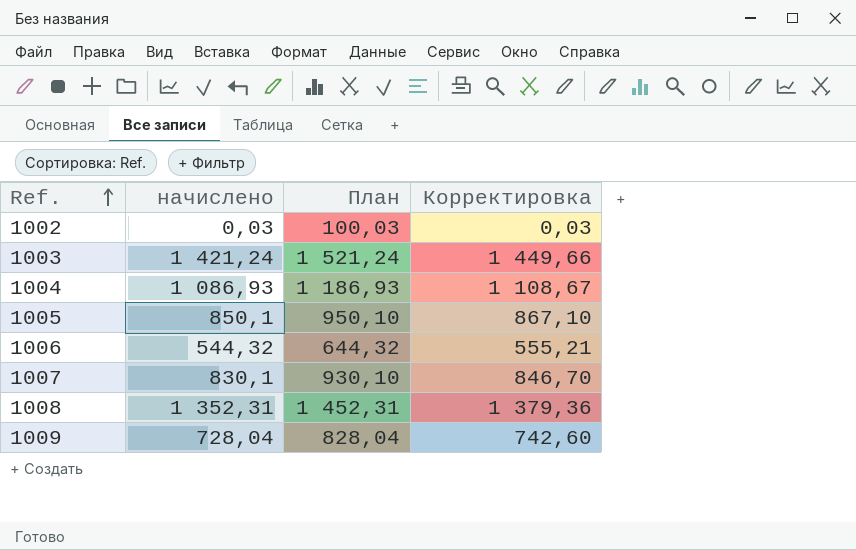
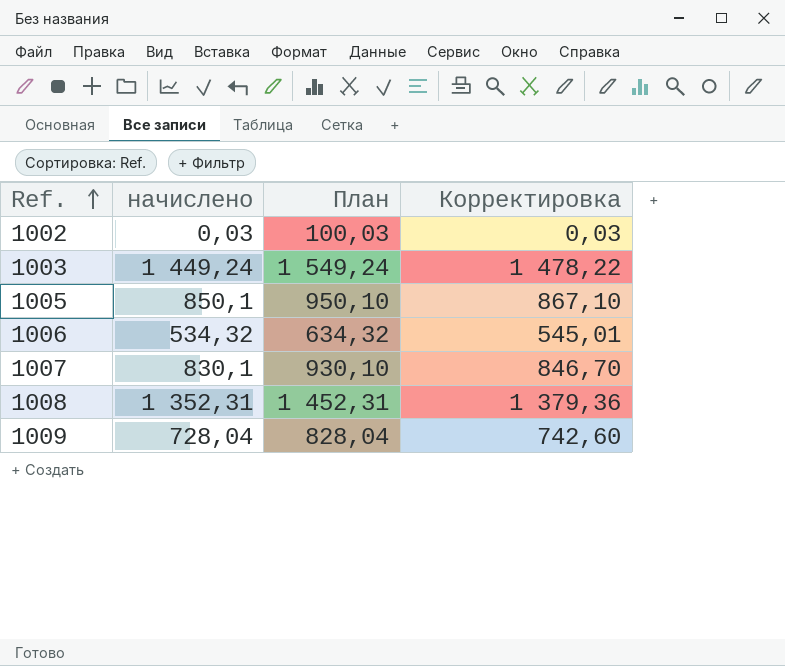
row 1004: 1 086,93 | 1 186,93 | 1 108,67 -> none
1003 | начислено: 1 421,24 -> 1 449,24
1003 | План: 1 521,24 -> 1 549,24
1003 | Корректировка: 1 449,66 -> 1 478,22
1006 | начислено: 544,32 -> 534,32
1006 | План: 644,32 -> 634,32
1006 | Корректировка: 555,21 -> 545,01

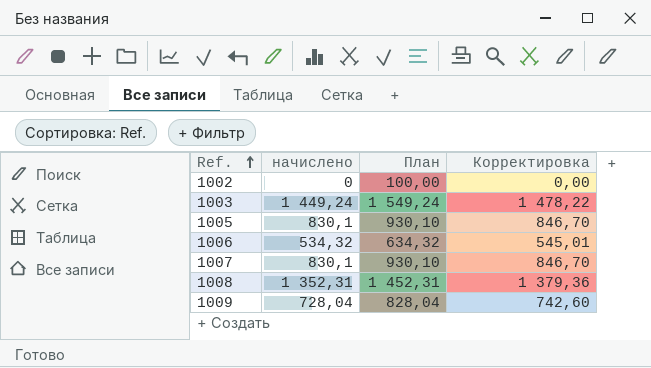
1002 | начислено: 0,03 -> 0
1002 | План: 100,03 -> 100,00
1002 | Корректировка: 0,03 -> 0,00
1005 | начислено: 850,1 -> 830,1
1005 | План: 950,10 -> 930,10
1005 | Корректировка: 867,10 -> 846,70

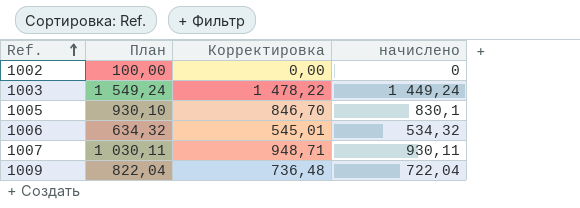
column начислено | position: 2 -> 4
row 1008: 1 352,31 | 1 452,31 | 1 379,36 -> none
1007 | План: 930,10 -> 1 030,11
1007 | Корректировка: 846,70 -> 948,71
1007 | начислено: 830,1 -> 930,11
1009 | План: 828,04 -> 822,04
1009 | Корректировка: 742,60 -> 736,48
1009 | начислено: 728,04 -> 722,04

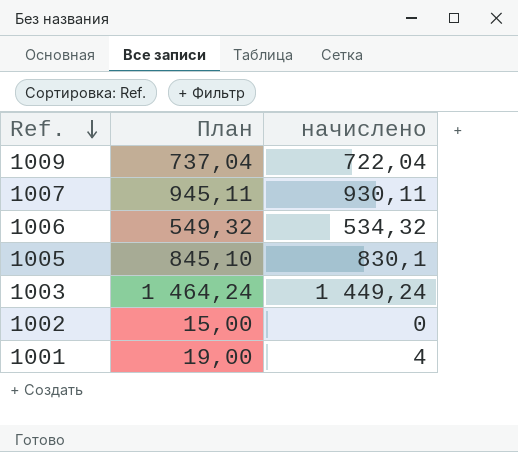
row order: Ref. ascending -> Ref. descending
column Корректировка | formula: [начислено] * 1,02 -> none
column План | formula: [начислено] + 100 -> [начислено] + 15
row 1001: none -> 19,00 | 4

